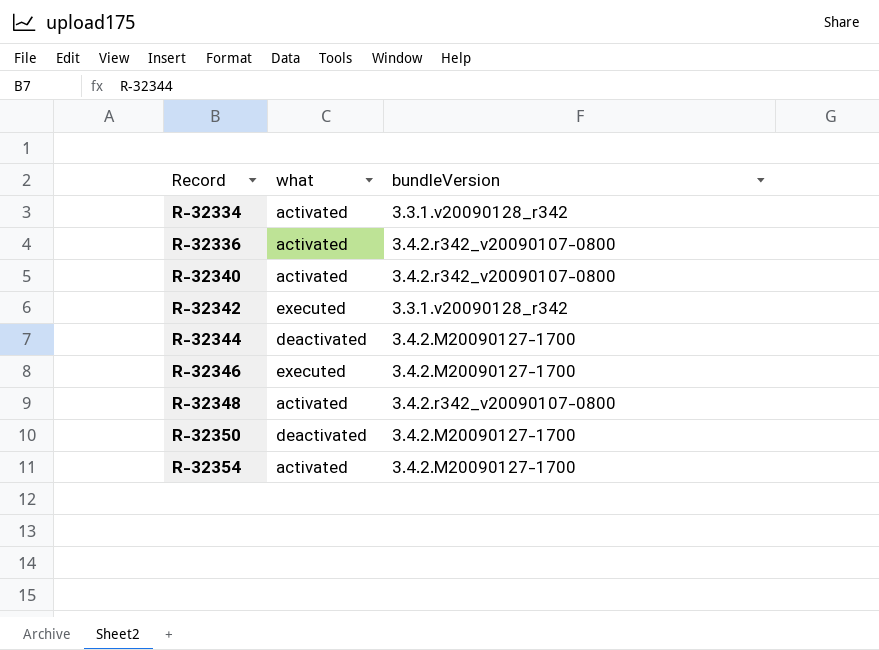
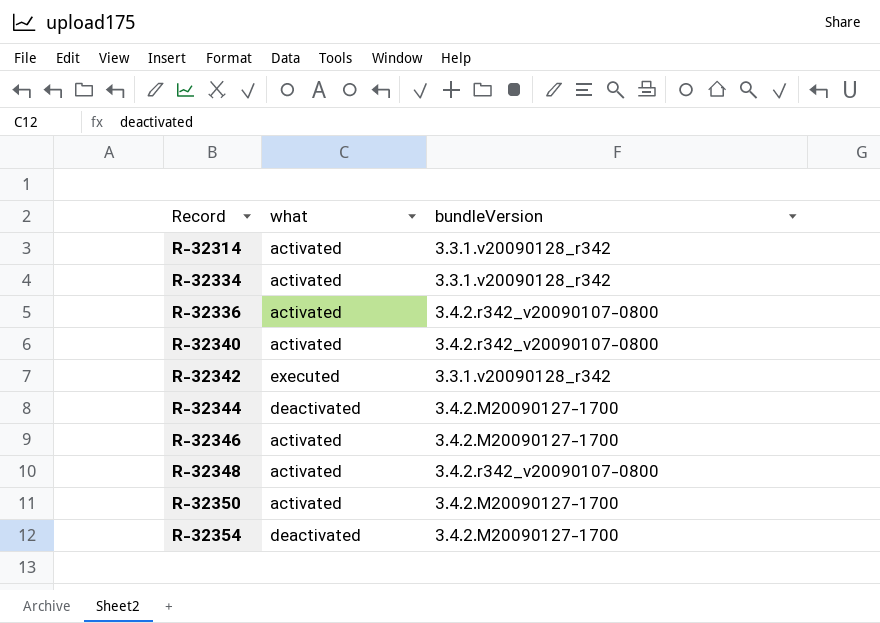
row R-32314: none -> activated | 3.3.1.v20090128_r342
R-32346 | what: executed -> activated
R-32350 | what: deactivated -> activated
R-32354 | what: activated -> deactivated

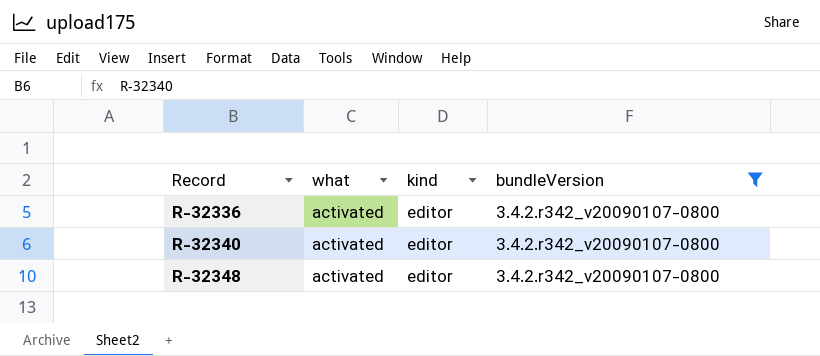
filter: none -> bundleVersion = 3.4.2.r342_v20090107-0800
column kind | position: none -> 3

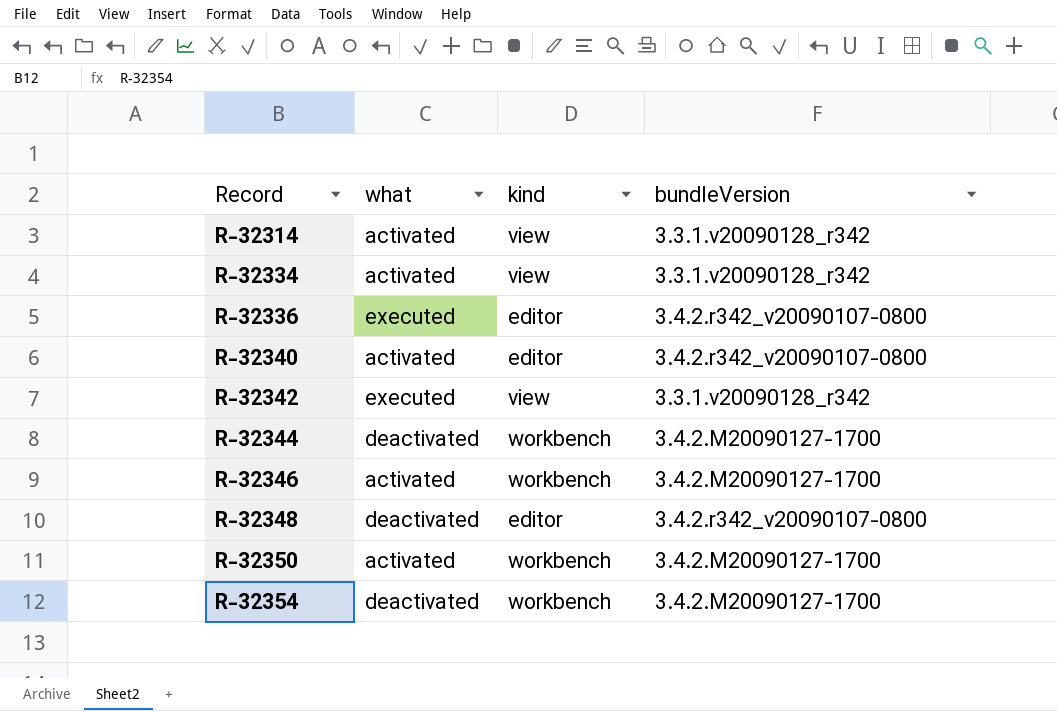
filter: bundleVersion = 3.4.2.r342_v20090107-0800 -> none
R-32336 | what: activated -> executed
R-32348 | what: activated -> deactivated

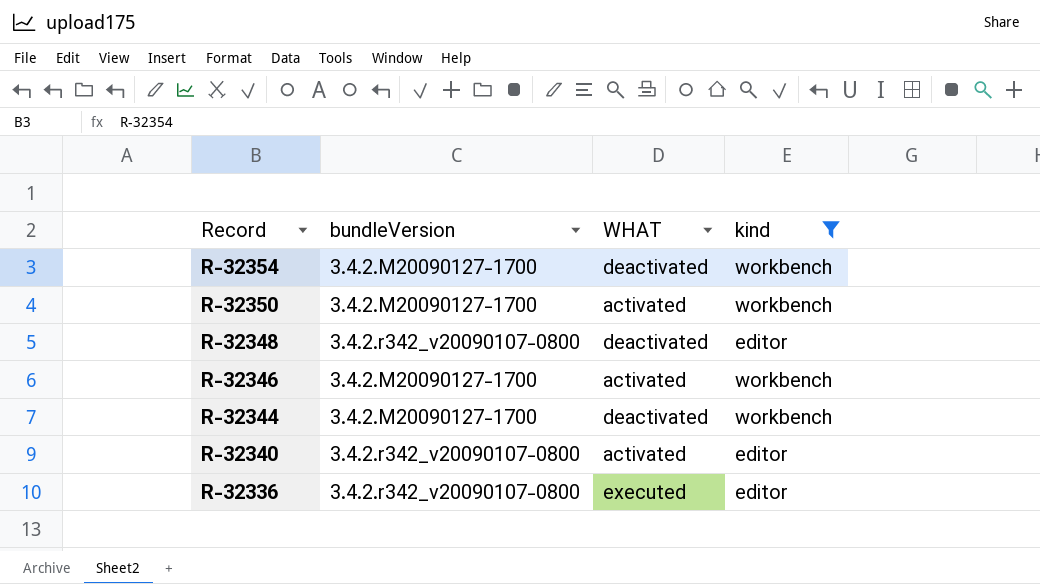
filter: none -> kind != view
row order: Record ascending -> Record descending
column bundleVersion | position: 4 -> 2
column name: what -> WHAT

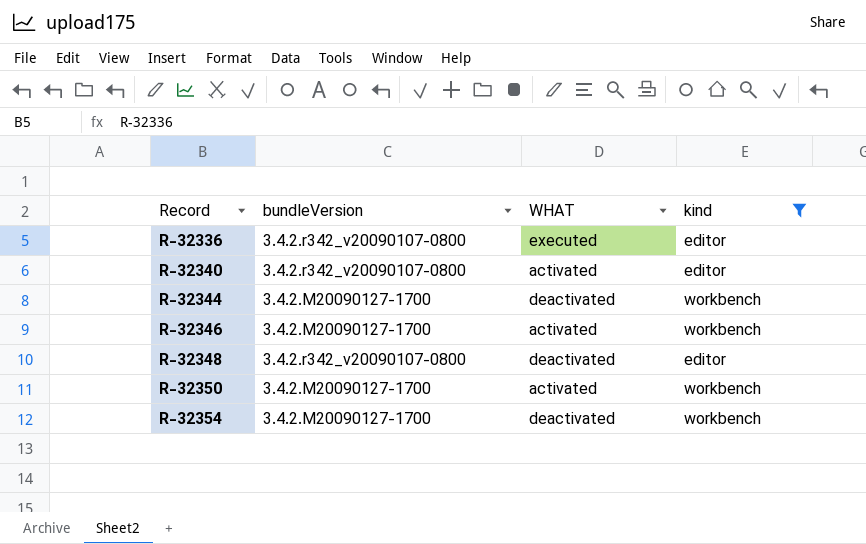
row order: Record descending -> Record ascending

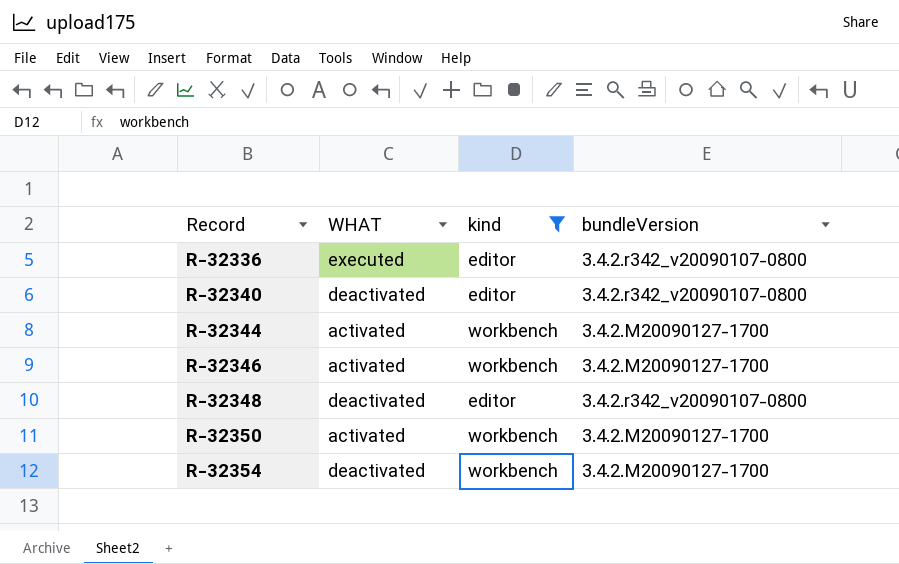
column bundleVersion | position: 2 -> 4
R-32340 | WHAT: activated -> deactivated
R-32344 | WHAT: deactivated -> activated

